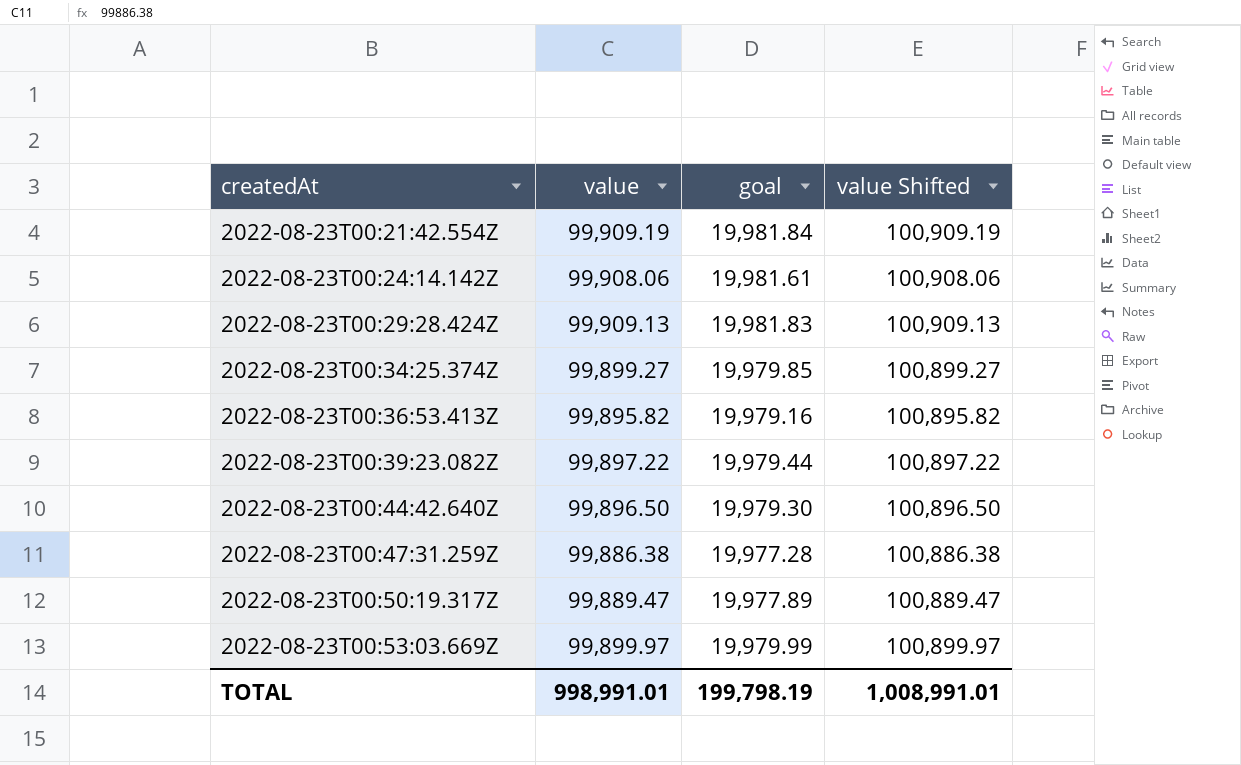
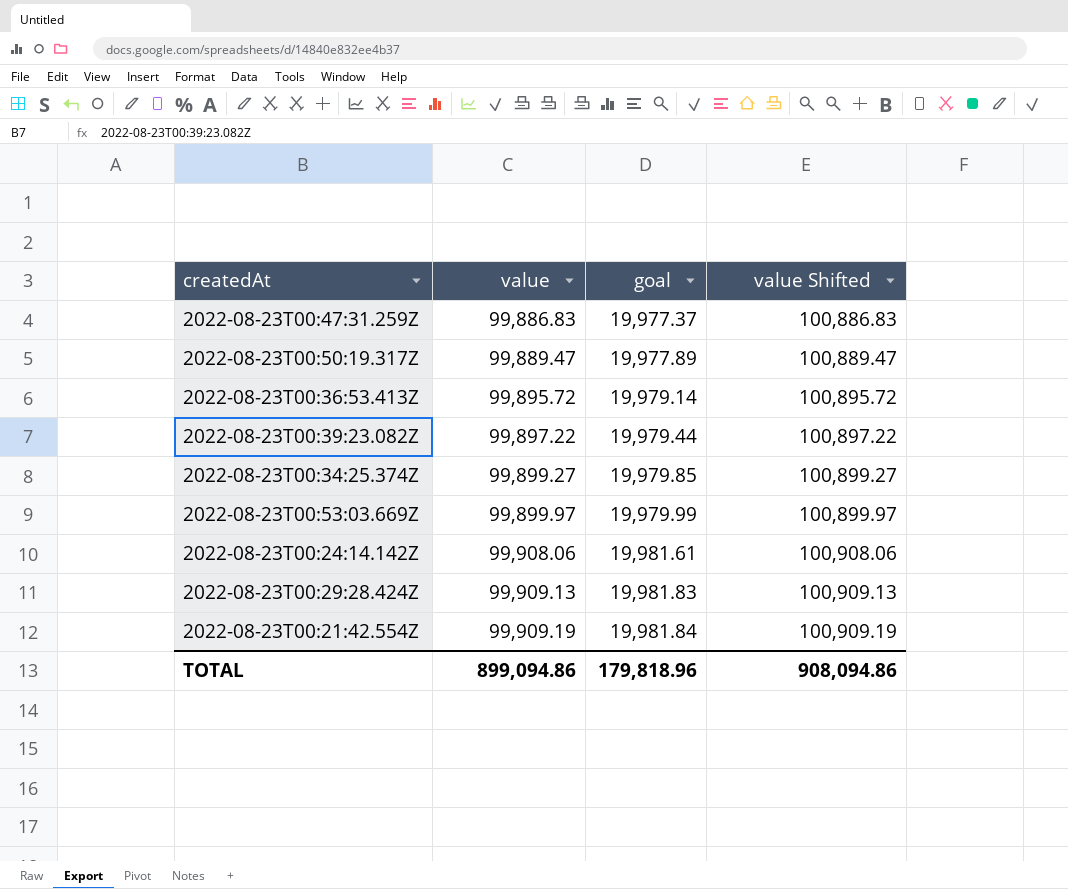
row order: createdAt ascending -> value ascending
row 2022-08-23T00:44:42.640Z: 99,896.50 | 19,979.30 | 100,896.50 -> none
2022-08-23T00:47:31.259Z | value: 99,886.38 -> 99,886.83
2022-08-23T00:47:31.259Z | goal: 19,977.28 -> 19,977.37
2022-08-23T00:47:31.259Z | value Shifted: 100,886.38 -> 100,886.83
2022-08-23T00:36:53.413Z | value: 99,895.82 -> 99,895.72
2022-08-23T00:36:53.413Z | goal: 19,979.16 -> 19,979.14
2022-08-23T00:36:53.413Z | value Shifted: 100,895.82 -> 100,895.72
TOTAL | value: 998,991.01 -> 899,094.86
TOTAL | goal: 199,798.19 -> 179,818.96
TOTAL | value Shifted: 1,008,991.01 -> 908,094.86

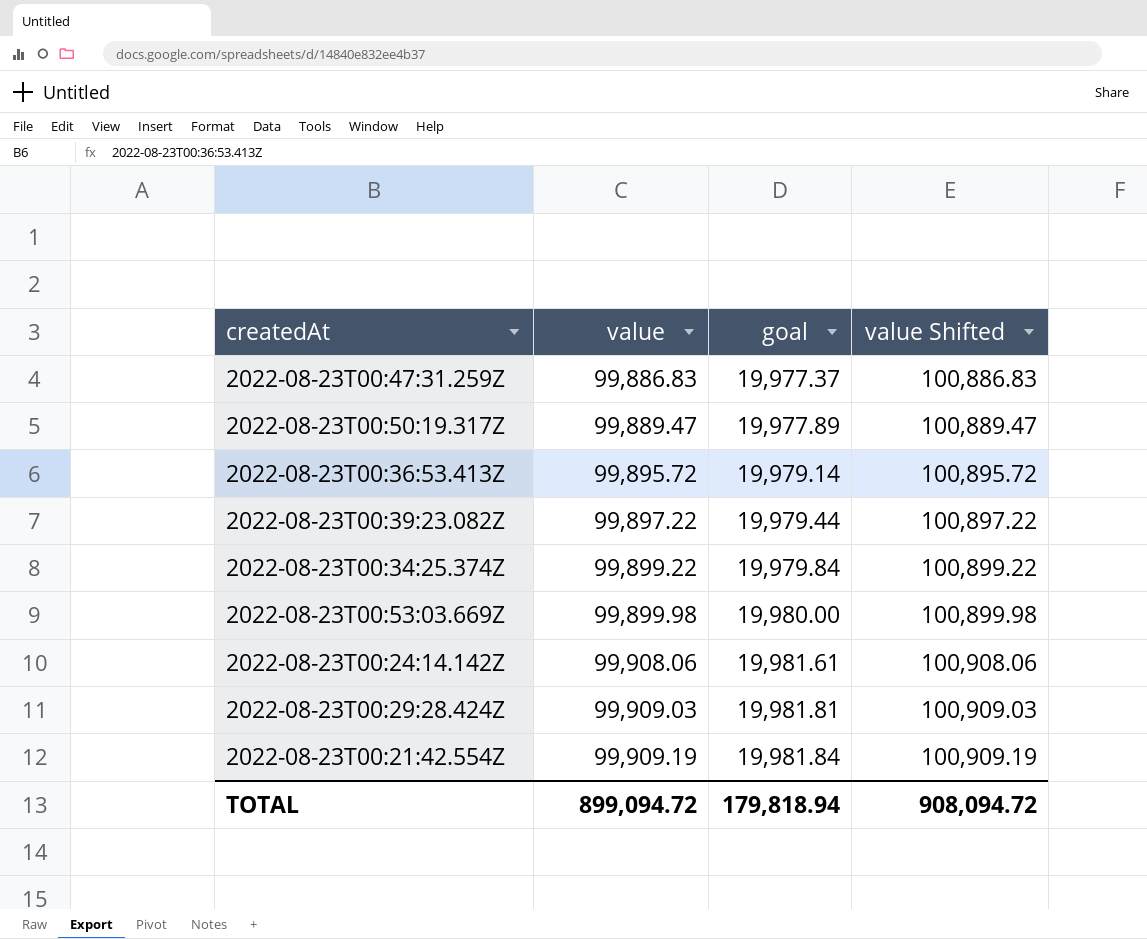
2022-08-23T00:34:25.374Z | value: 99,899.27 -> 99,899.22
2022-08-23T00:34:25.374Z | goal: 19,979.85 -> 19,979.84
2022-08-23T00:34:25.374Z | value Shifted: 100,899.27 -> 100,899.22
2022-08-23T00:53:03.669Z | value: 99,899.97 -> 99,899.98
2022-08-23T00:53:03.669Z | goal: 19,979.99 -> 19,980.00
2022-08-23T00:53:03.669Z | value Shifted: 100,899.97 -> 100,899.98
2022-08-23T00:29:28.424Z | value: 99,909.13 -> 99,909.03
2022-08-23T00:29:28.424Z | goal: 19,981.83 -> 19,981.81
2022-08-23T00:29:28.424Z | value Shifted: 100,909.13 -> 100,909.03
TOTAL | value: 899,094.86 -> 899,094.72
TOTAL | goal: 179,818.96 -> 179,818.94
TOTAL | value Shifted: 908,094.86 -> 908,094.72

